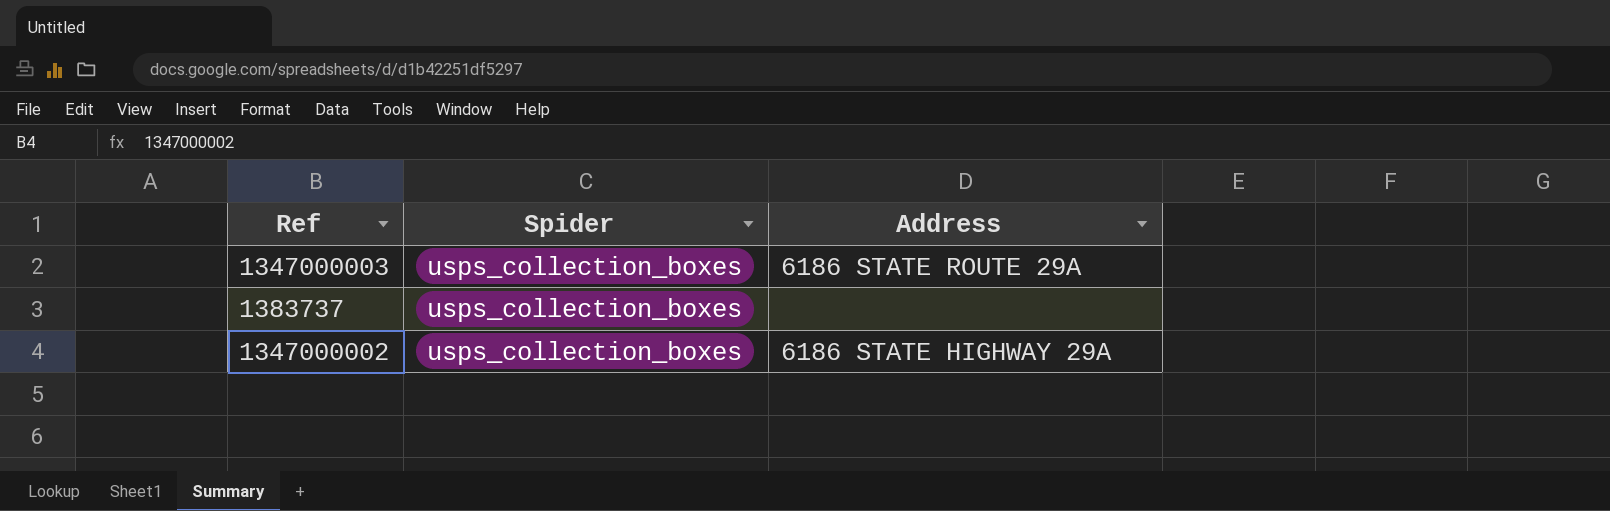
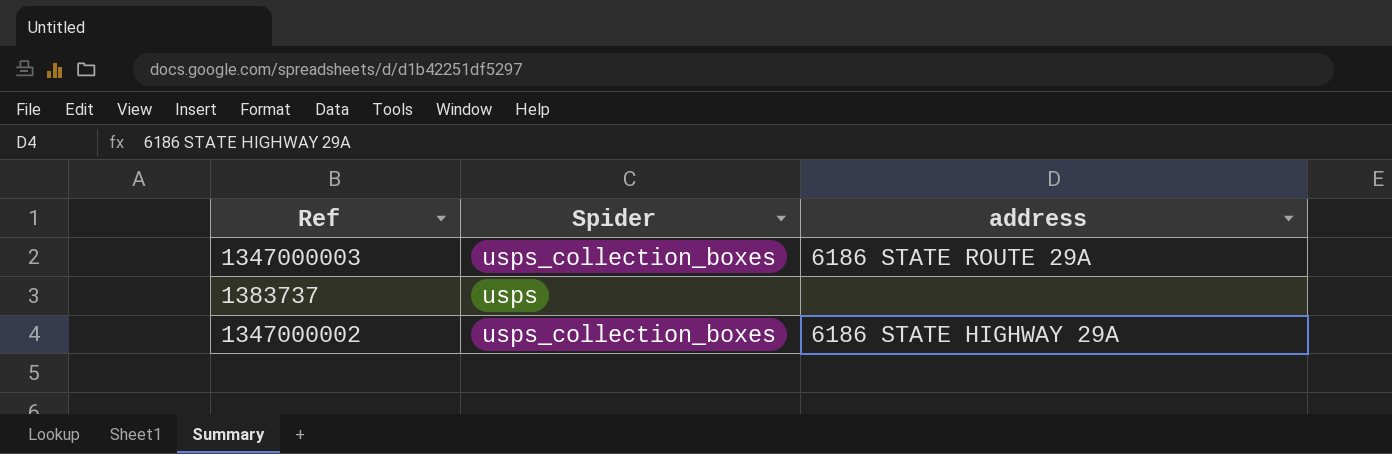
column name: Address -> address
1383737 | Spider: usps_collection_boxes -> usps

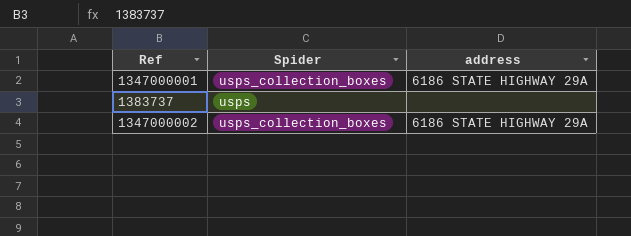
row 1347000003: usps_collection_boxes | 6186 STATE ROUTE 29A -> none
row 1347000001: none -> usps_collection_boxes | 6186 STATE HIGHWAY 29A

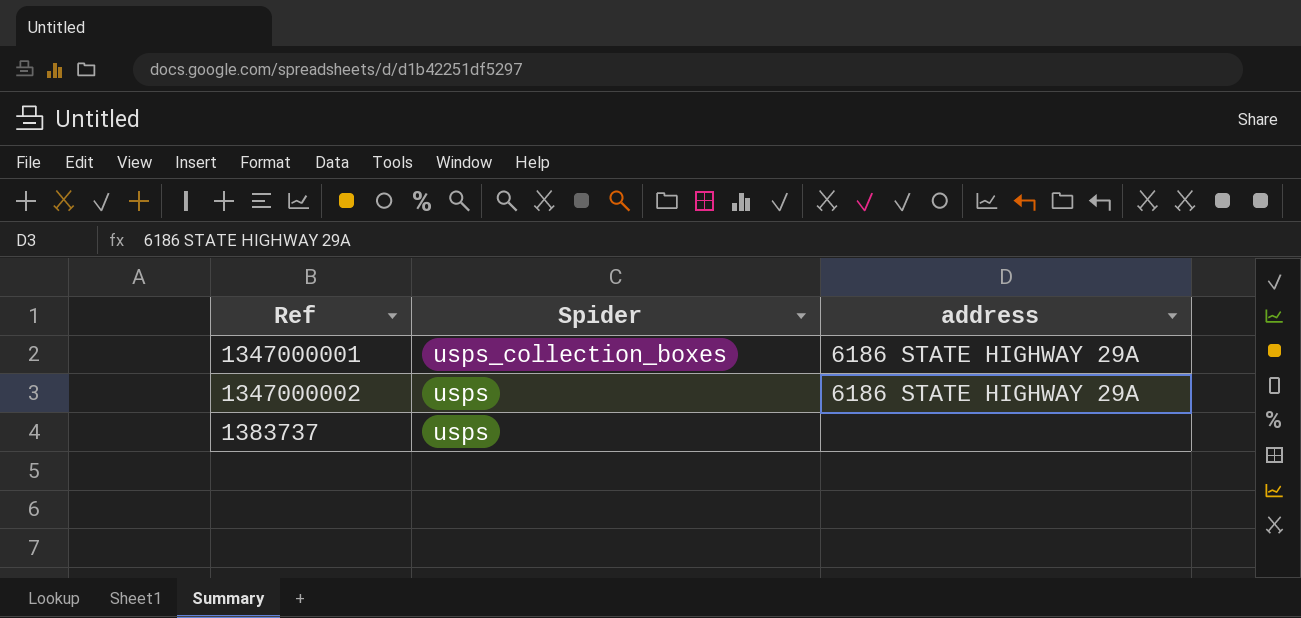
row order: none -> Spider descending
1347000002 | Spider: usps_collection_boxes -> usps

